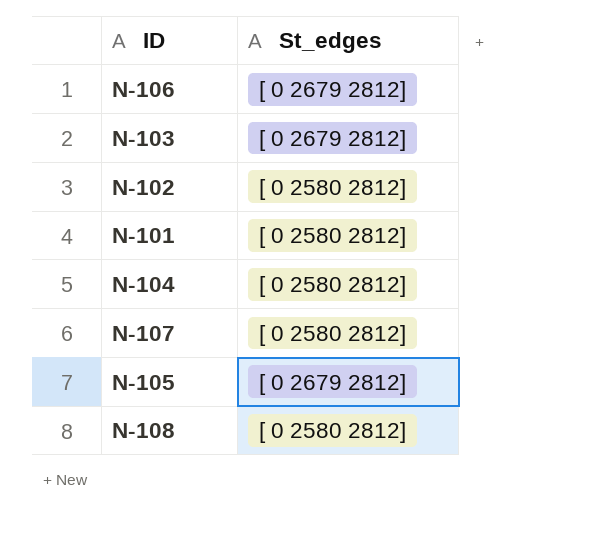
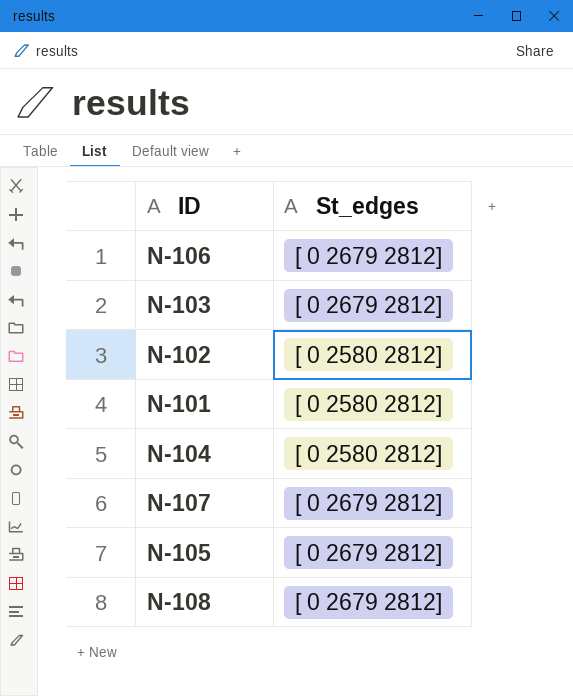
N-107 | St_edges: [ 0 2580 2812] -> [ 0 2679 2812]
N-108 | St_edges: [ 0 2580 2812] -> [ 0 2679 2812]

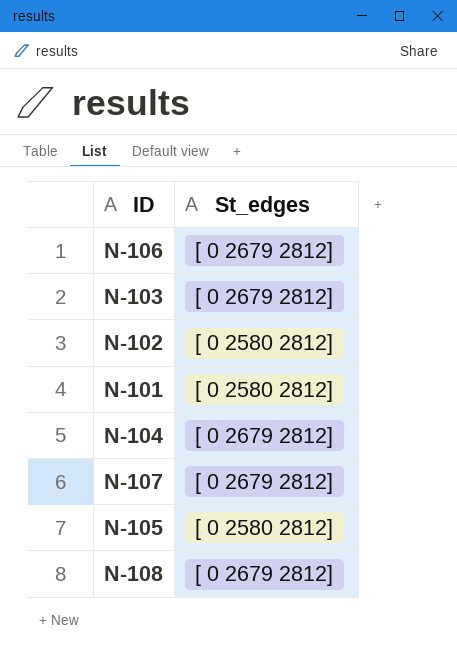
N-104 | St_edges: [ 0 2580 2812] -> [ 0 2679 2812]
N-105 | St_edges: [ 0 2679 2812] -> [ 0 2580 2812]

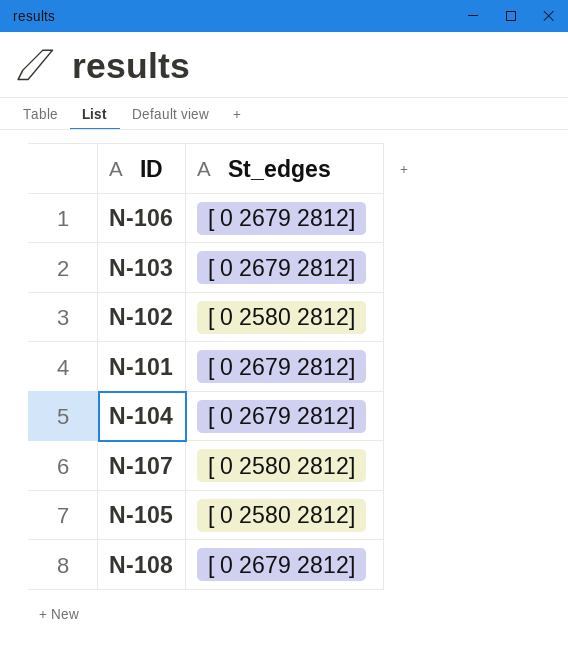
N-101 | St_edges: [ 0 2580 2812] -> [ 0 2679 2812]
N-107 | St_edges: [ 0 2679 2812] -> [ 0 2580 2812]

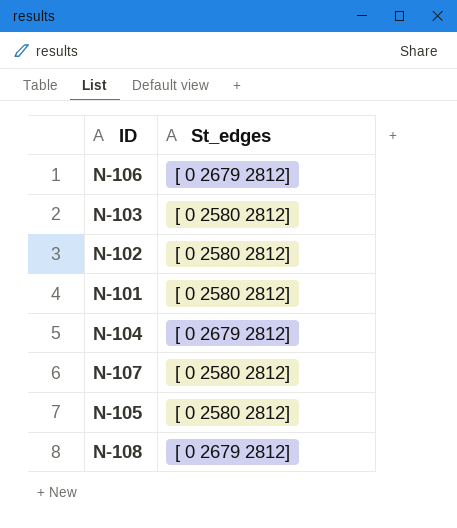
N-103 | St_edges: [ 0 2679 2812] -> [ 0 2580 2812]
N-101 | St_edges: [ 0 2679 2812] -> [ 0 2580 2812]

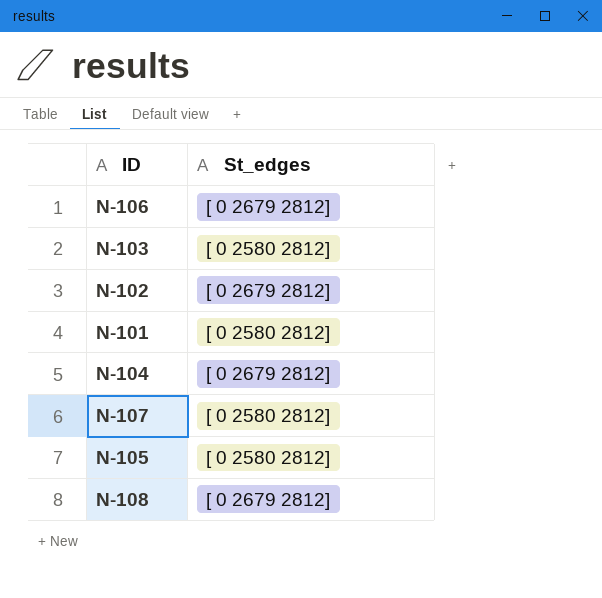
N-102 | St_edges: [ 0 2580 2812] -> [ 0 2679 2812]

